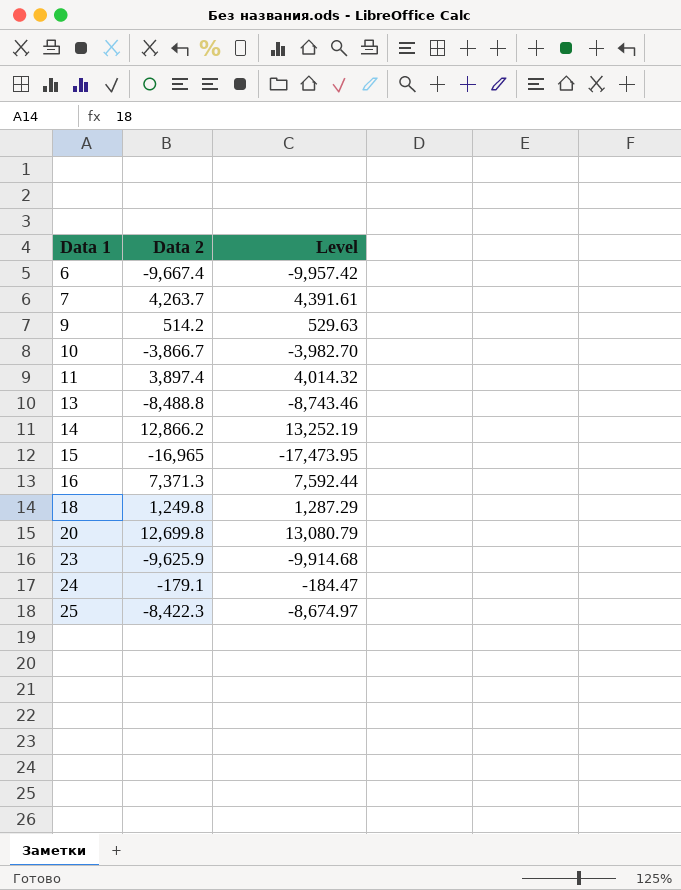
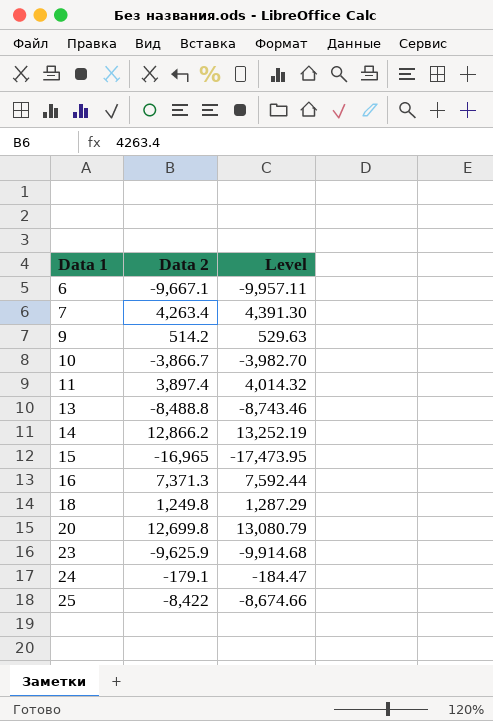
6 | Data 2: -9,667.4 -> -9,667.1
6 | Level: -9,957.42 -> -9,957.11
7 | Data 2: 4,263.7 -> 4,263.4
7 | Level: 4,391.61 -> 4,391.30
25 | Data 2: -8,422.3 -> -8,422
25 | Level: -8,674.97 -> -8,674.66

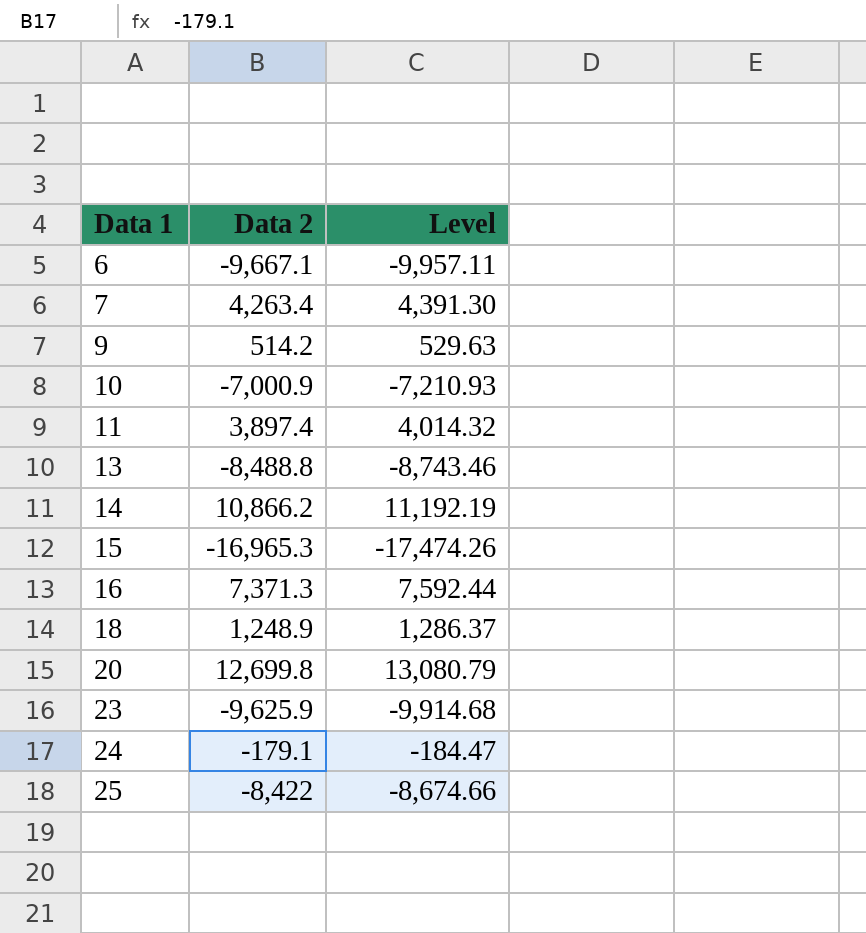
10 | Data 2: -3,866.7 -> -7,000.9
10 | Level: -3,982.70 -> -7,210.93
14 | Data 2: 12,866.2 -> 10,866.2
14 | Level: 13,252.19 -> 11,192.19
15 | Data 2: -16,965 -> -16,965.3
15 | Level: -17,473.95 -> -17,474.26
18 | Data 2: 1,249.8 -> 1,248.9
18 | Level: 1,287.29 -> 1,286.37

